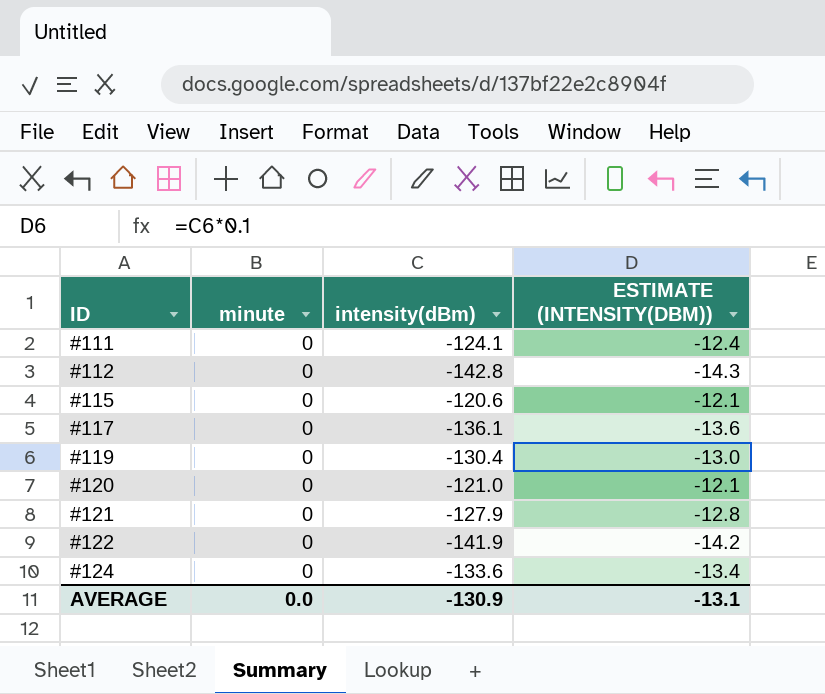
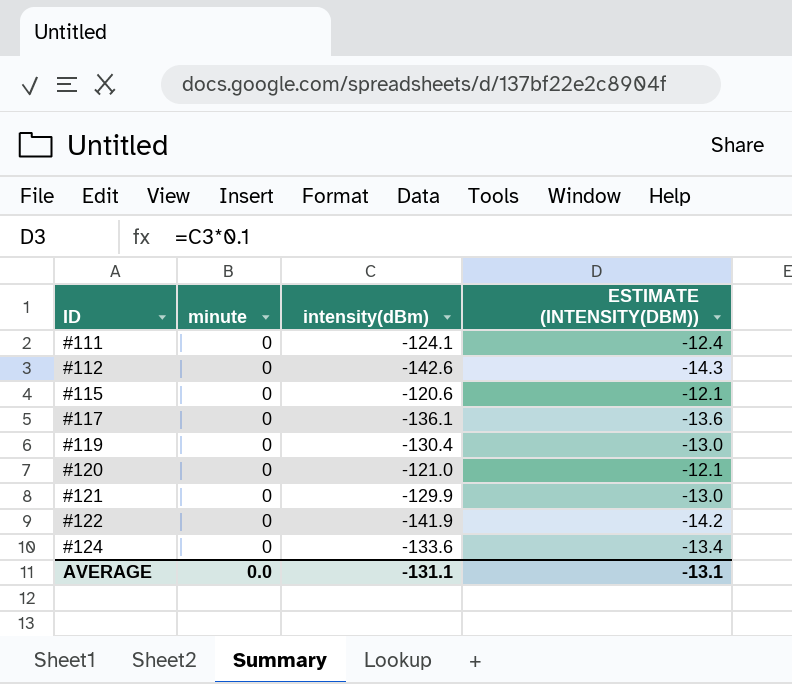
#112 | intensity(dBm): -142.8 -> -142.6
#121 | intensity(dBm): -127.9 -> -129.9
#121 | ESTIMATE (INTENSITY(DBM)): -12.8 -> -13.0
AVERAGE | intensity(dBm): -130.9 -> -131.1

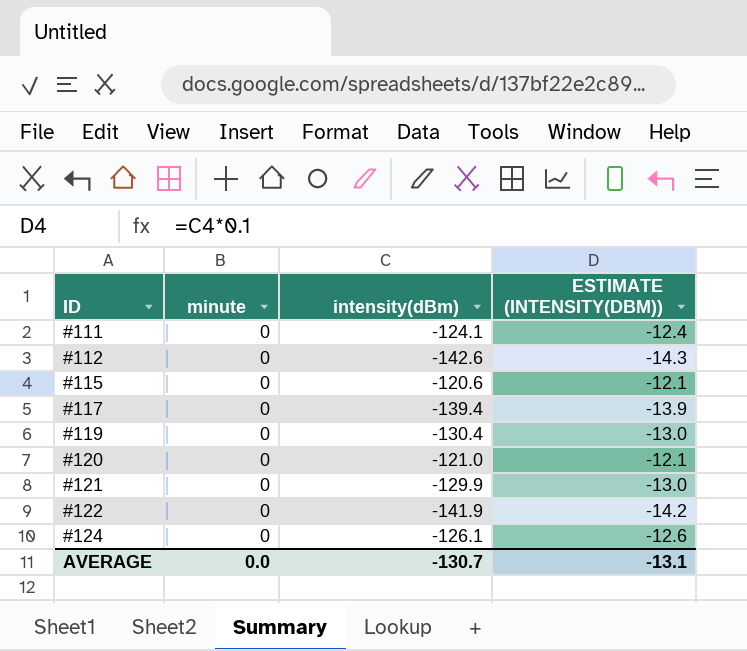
#117 | intensity(dBm): -136.1 -> -139.4
#117 | ESTIMATE (INTENSITY(DBM)): -13.6 -> -13.9
#124 | intensity(dBm): -133.6 -> -126.1
#124 | ESTIMATE (INTENSITY(DBM)): -13.4 -> -12.6
AVERAGE | intensity(dBm): -131.1 -> -130.7

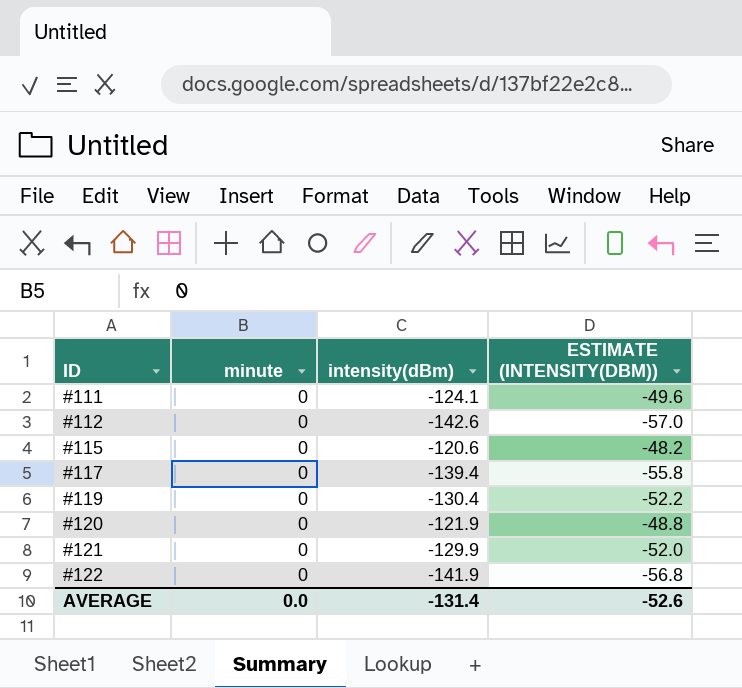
column ESTIMATE (INTENSITY(DBM)) | formula: [intensity(dBm)] * 0.1 -> [intensity(dBm)] * 0.4
row #124: 0 | -126.1 | -12.6 -> none
#120 | intensity(dBm): -121.0 -> -121.9
AVERAGE | intensity(dBm): -130.7 -> -131.4
AVERAGE | ESTIMATE (INTENSITY(DBM)): -13.1 -> -52.6

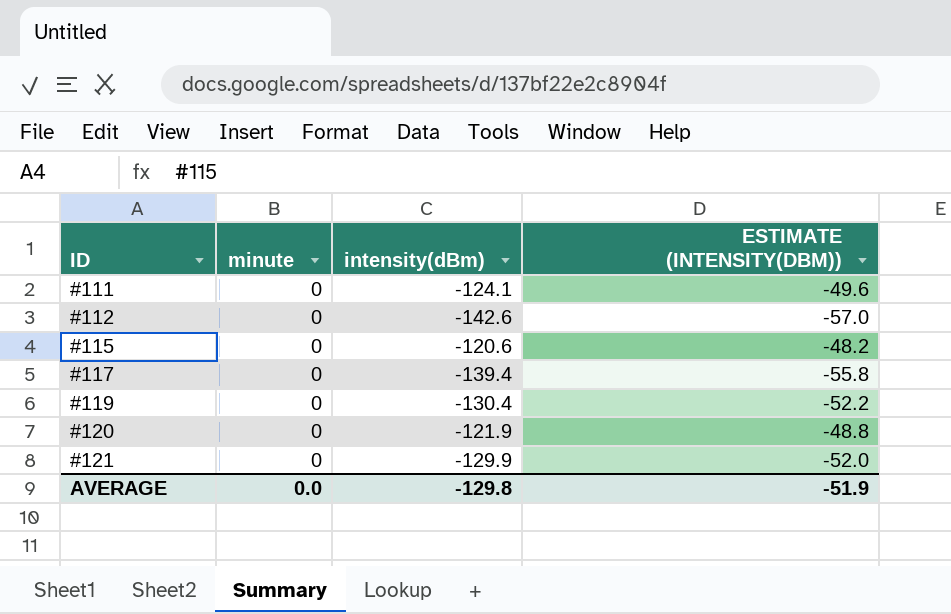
row #122: 0 | -141.9 | -56.8 -> none
AVERAGE | intensity(dBm): -131.4 -> -129.8
AVERAGE | ESTIMATE (INTENSITY(DBM)): -52.6 -> -51.9

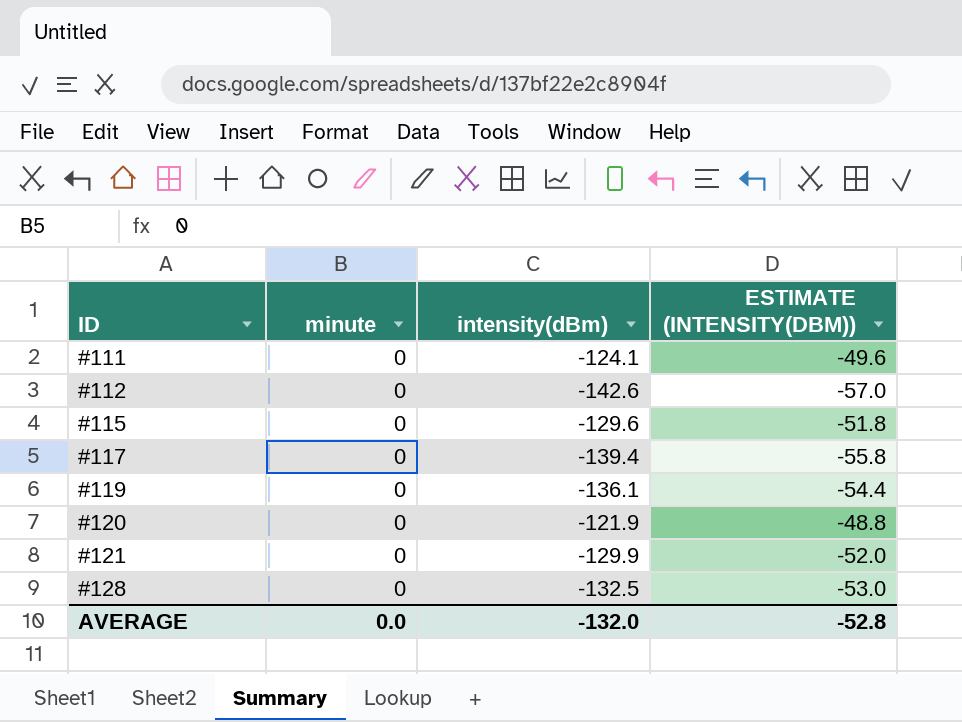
#115 | intensity(dBm): -120.6 -> -129.6
#115 | ESTIMATE (INTENSITY(DBM)): -48.2 -> -51.8
#119 | intensity(dBm): -130.4 -> -136.1
#119 | ESTIMATE (INTENSITY(DBM)): -52.2 -> -54.4
row #128: none -> 0 | -132.5 | -53.0
AVERAGE | intensity(dBm): -129.8 -> -132.0
AVERAGE | ESTIMATE (INTENSITY(DBM)): -51.9 -> -52.8

